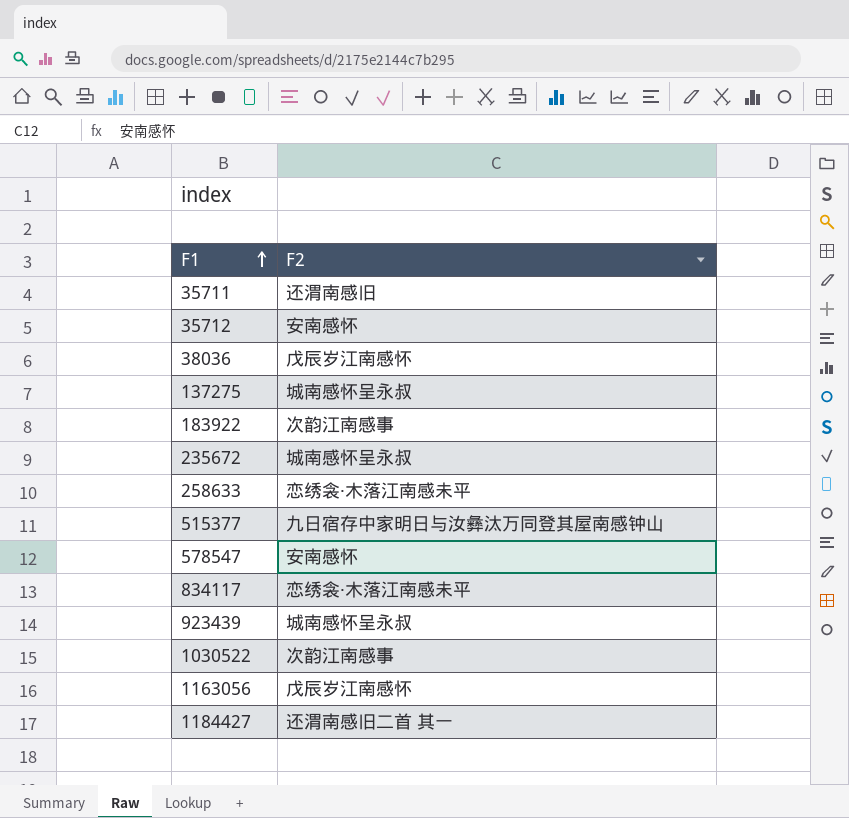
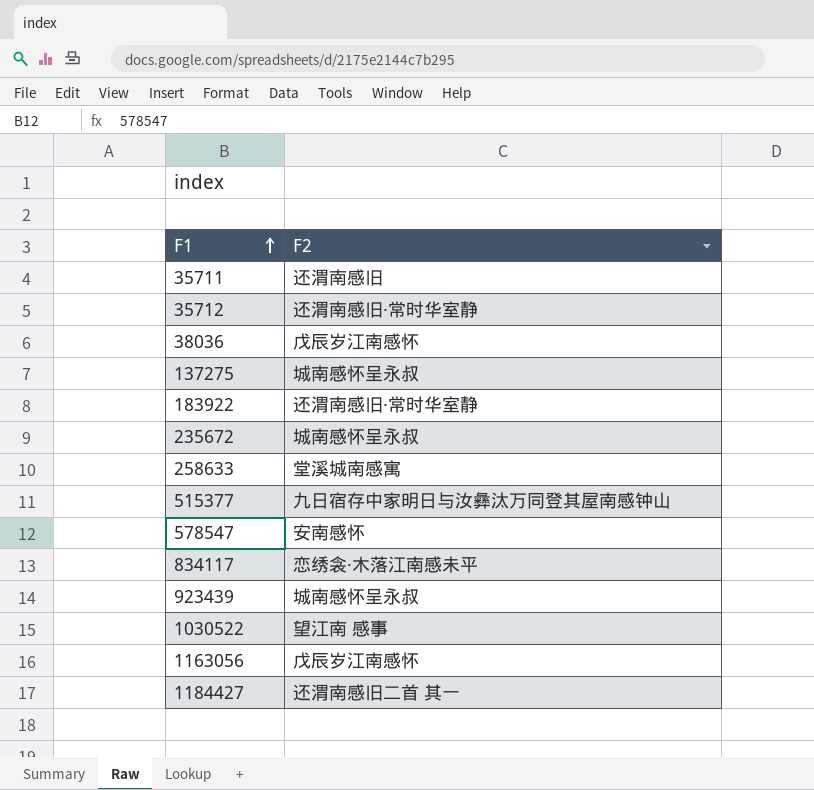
35712 | F2: 安南感怀 -> 还渭南感旧·常时华室静
183922 | F2: 次韵江南感事 -> 还渭南感旧·常时华室静
258633 | F2: 恋绣衾·木落江南感未平 -> 堂溪城南感寓
1030522 | F2: 次韵江南感事 -> 望江南 感事

